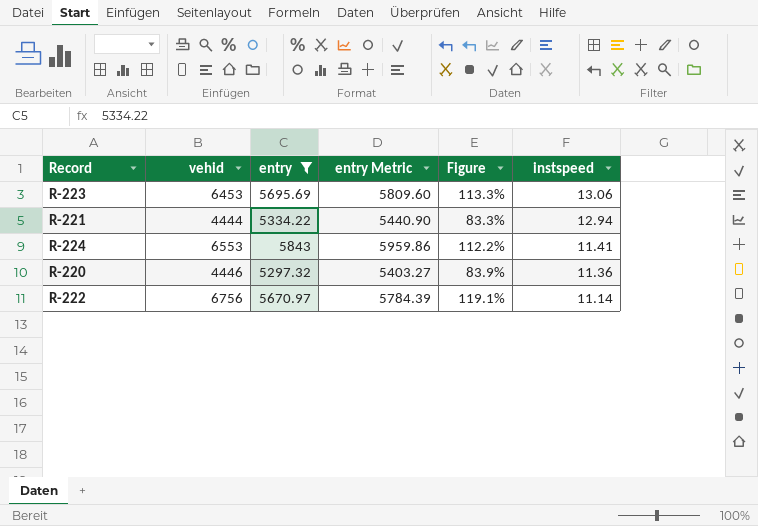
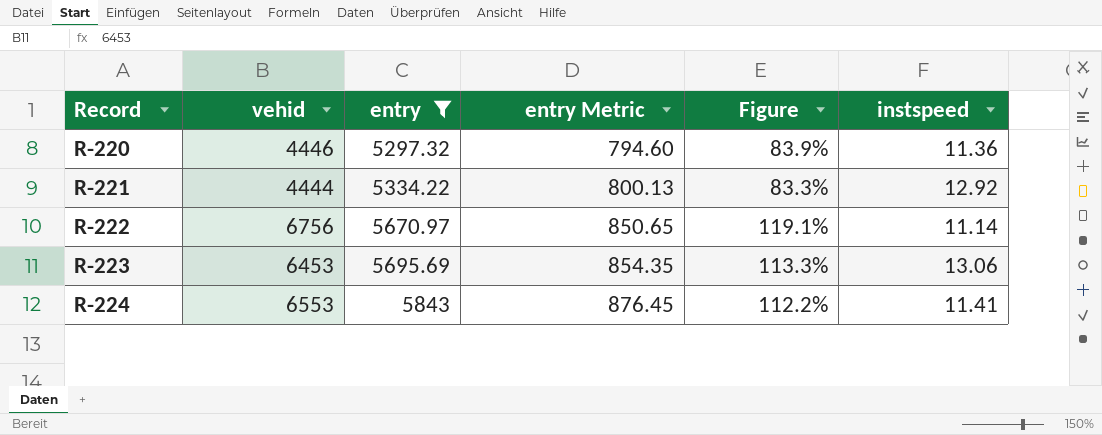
row order: instspeed descending -> Record ascending
column entry Metric | formula: [entry] * 1.02 -> [entry] * 0.15
R-221 | instspeed: 12.94 -> 12.92

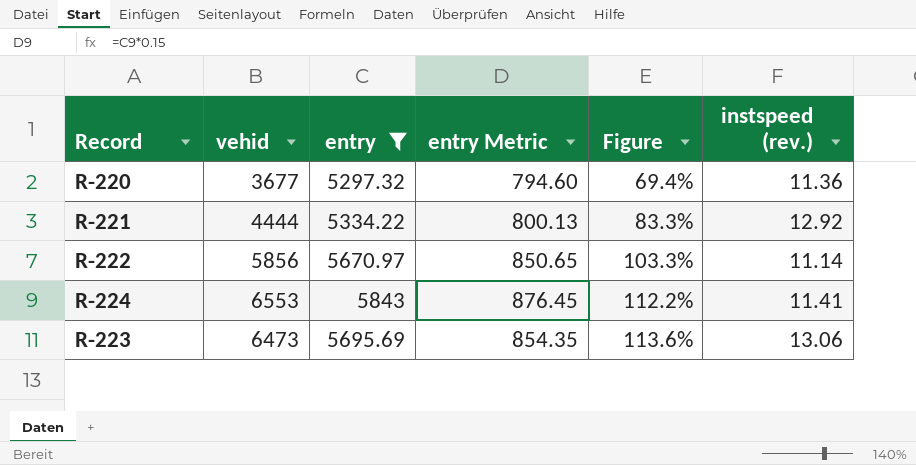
row order: Record ascending -> Figure ascending
column name: instspeed -> instspeed (rev.)
R-220 | vehid: 4446 -> 3677
R-220 | Figure: 83.9% -> 69.4%
R-222 | vehid: 6756 -> 5856
R-222 | Figure: 119.1% -> 103.3%
R-223 | vehid: 6453 -> 6473
R-223 | Figure: 113.3% -> 113.6%

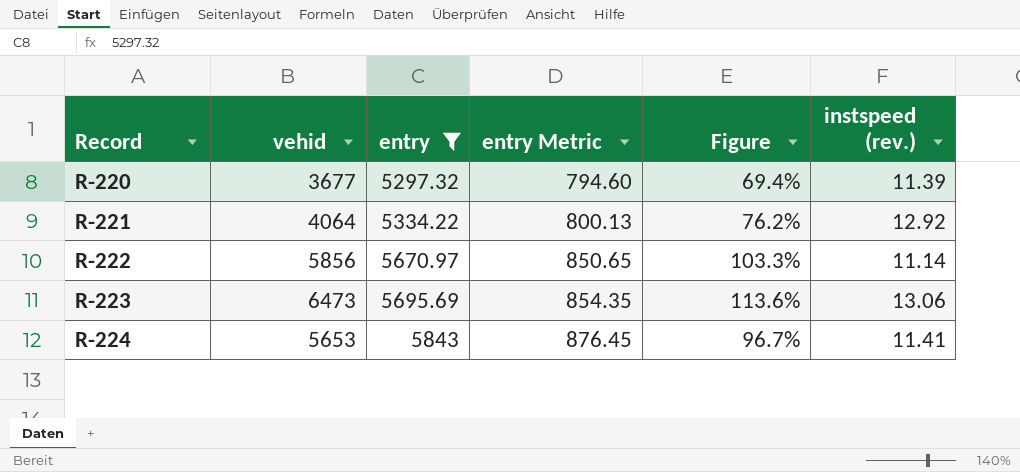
row order: Figure ascending -> Record ascending
R-220 | instspeed (rev.): 11.36 -> 11.39
R-221 | vehid: 4444 -> 4064
R-221 | Figure: 83.3% -> 76.2%
R-224 | vehid: 6553 -> 5653
R-224 | Figure: 112.2% -> 96.7%

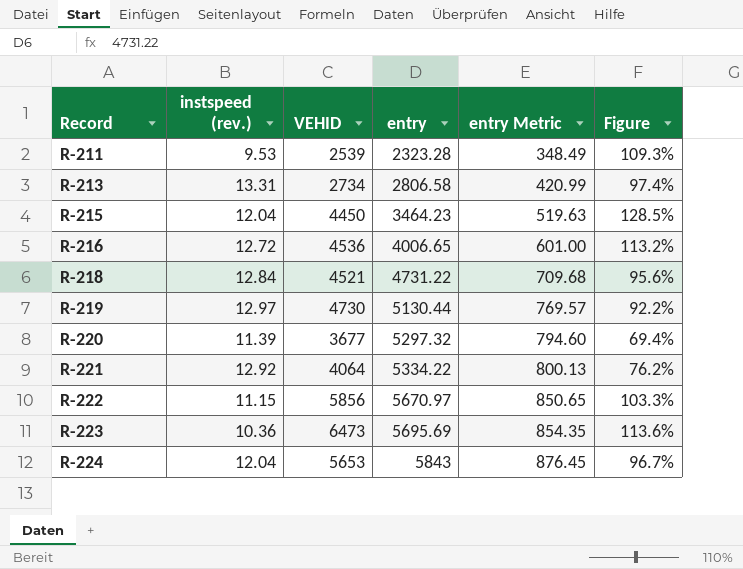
filter: entry >= 5297.32 -> none
column instspeed (rev.) | position: 6 -> 2
column name: vehid -> VEHID
R-222 | instspeed (rev.): 11.14 -> 11.15
R-223 | instspeed (rev.): 13.06 -> 10.36
R-224 | instspeed (rev.): 11.41 -> 12.04

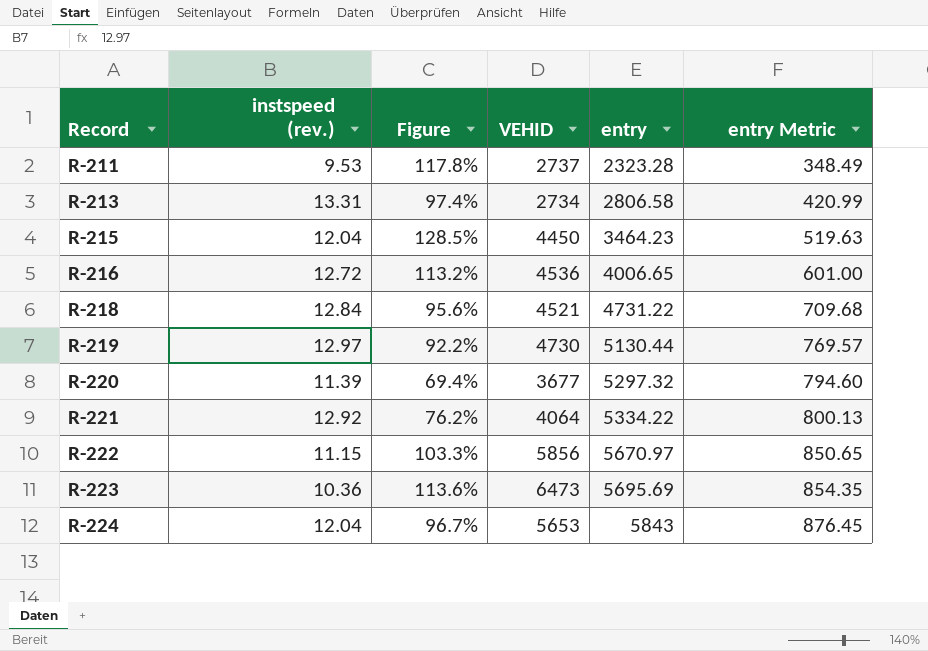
column Figure | position: 6 -> 3
R-211 | Figure: 109.3% -> 117.8%
R-211 | VEHID: 2539 -> 2737

